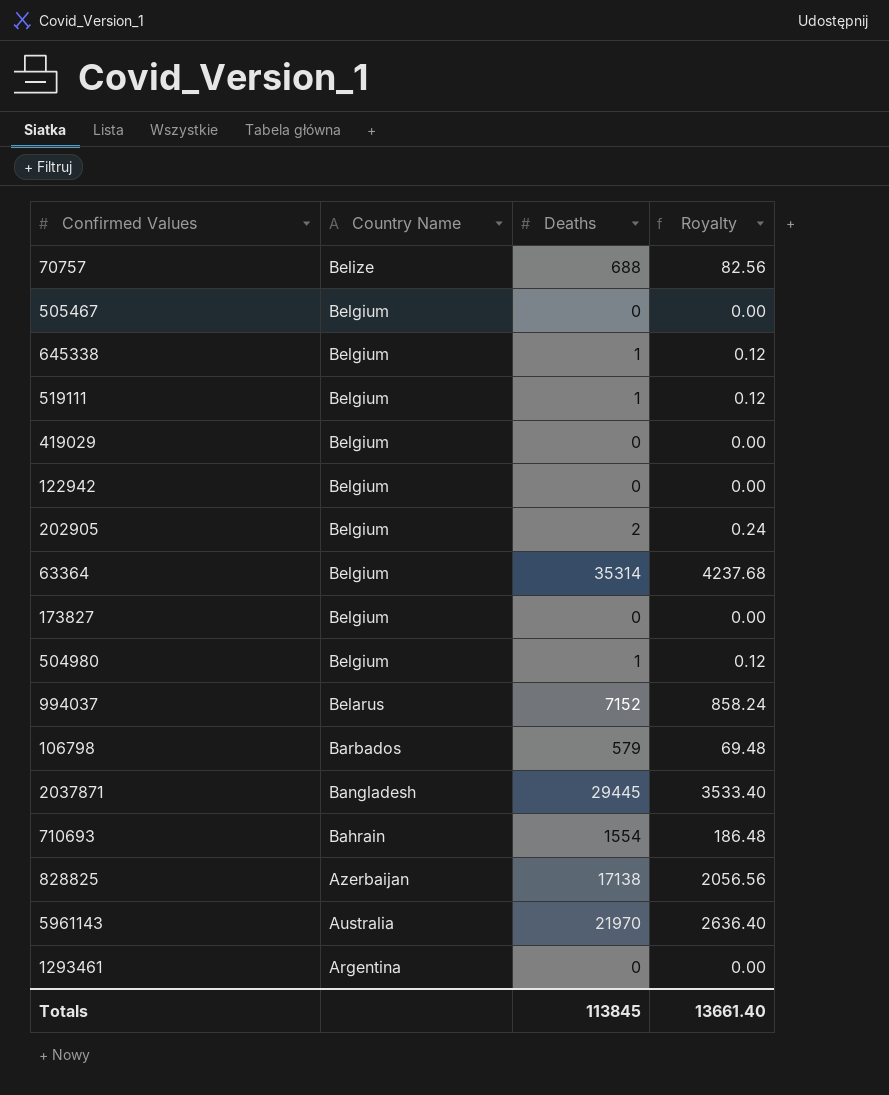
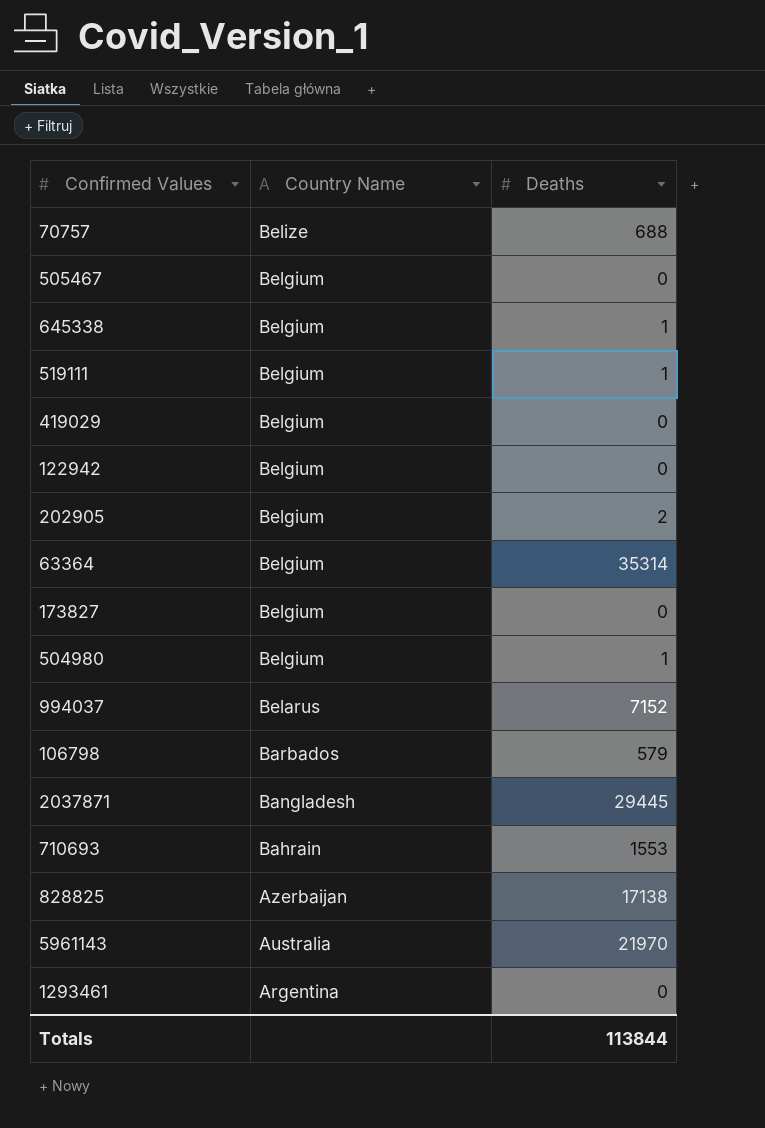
column Royalty | formula: [Deaths] * 0.12 -> none
710693 | Deaths: 1554 -> 1553
Totals | Deaths: 113845 -> 113844

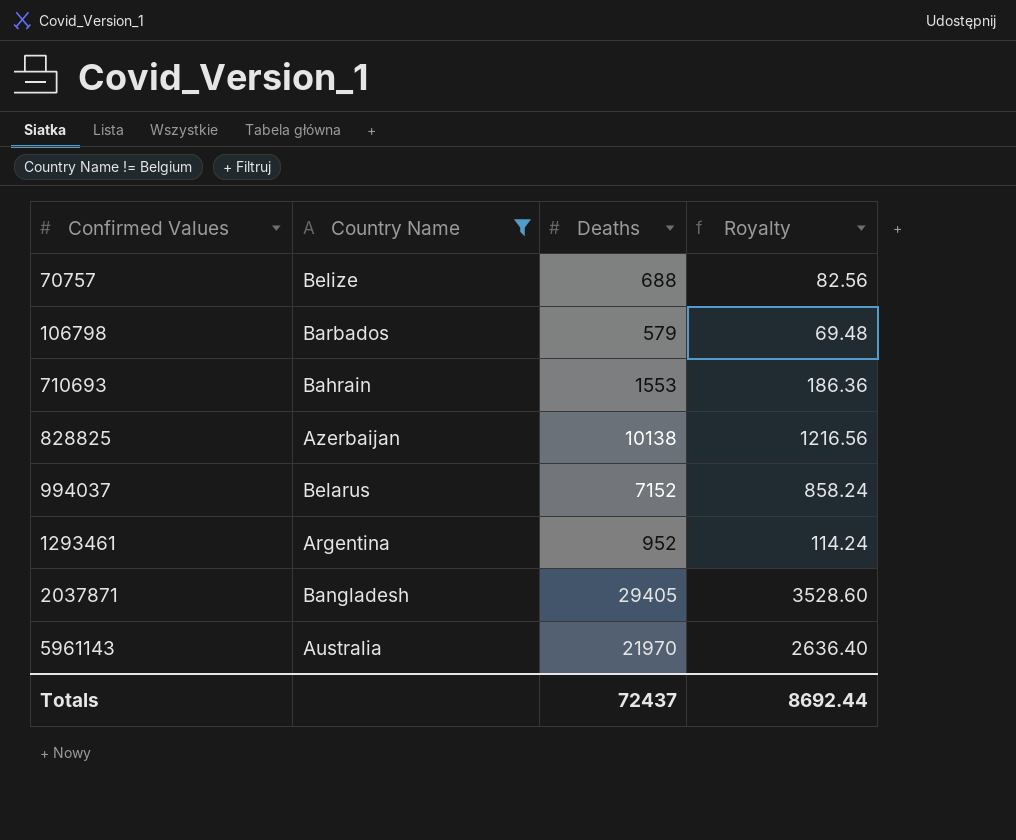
filter: none -> Country Name != Belgium
row order: Country Name descending -> Confirmed Values ascending
column Royalty | formula: none -> [Deaths] * 0.12
828825 | Deaths: 17138 -> 10138
1293461 | Deaths: 0 -> 952
2037871 | Deaths: 29445 -> 29405
Totals | Deaths: 113844 -> 72437

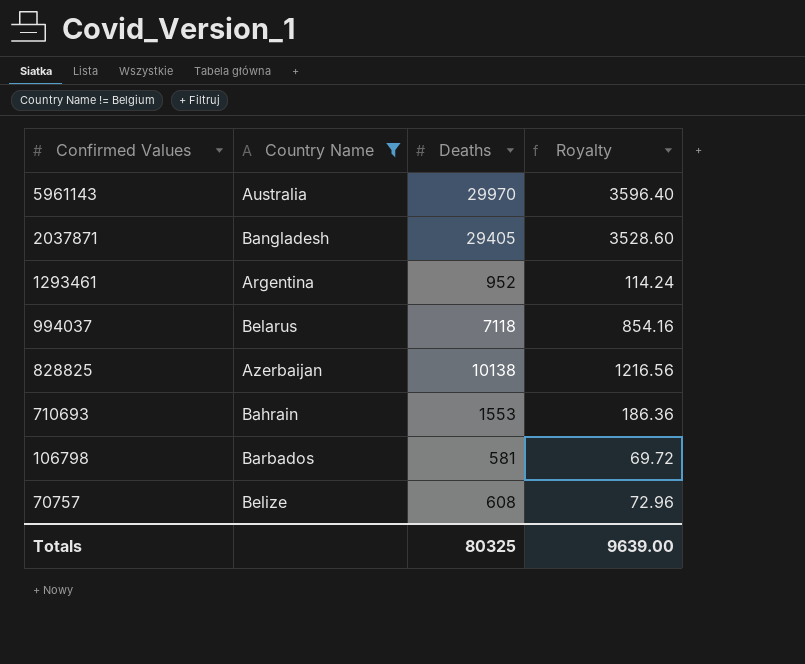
row order: Confirmed Values ascending -> Confirmed Values descending
5961143 | Deaths: 21970 -> 29970
5961143 | Royalty: 2636.40 -> 3596.40
994037 | Deaths: 7152 -> 7118
994037 | Royalty: 858.24 -> 854.16
106798 | Deaths: 579 -> 581
106798 | Royalty: 69.48 -> 69.72
70757 | Deaths: 688 -> 608
70757 | Royalty: 82.56 -> 72.96
Totals | Deaths: 72437 -> 80325
Totals | Royalty: 8692.44 -> 9639.00

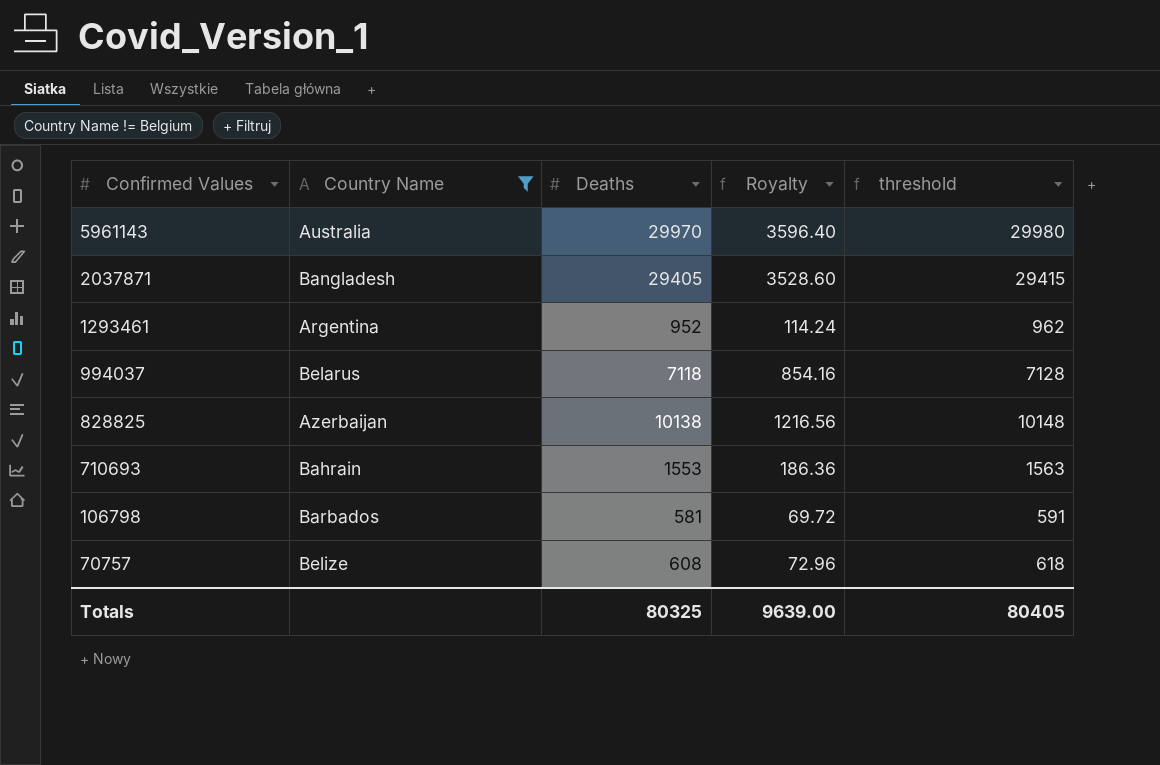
column threshold | formula: none -> [Deaths] + 10

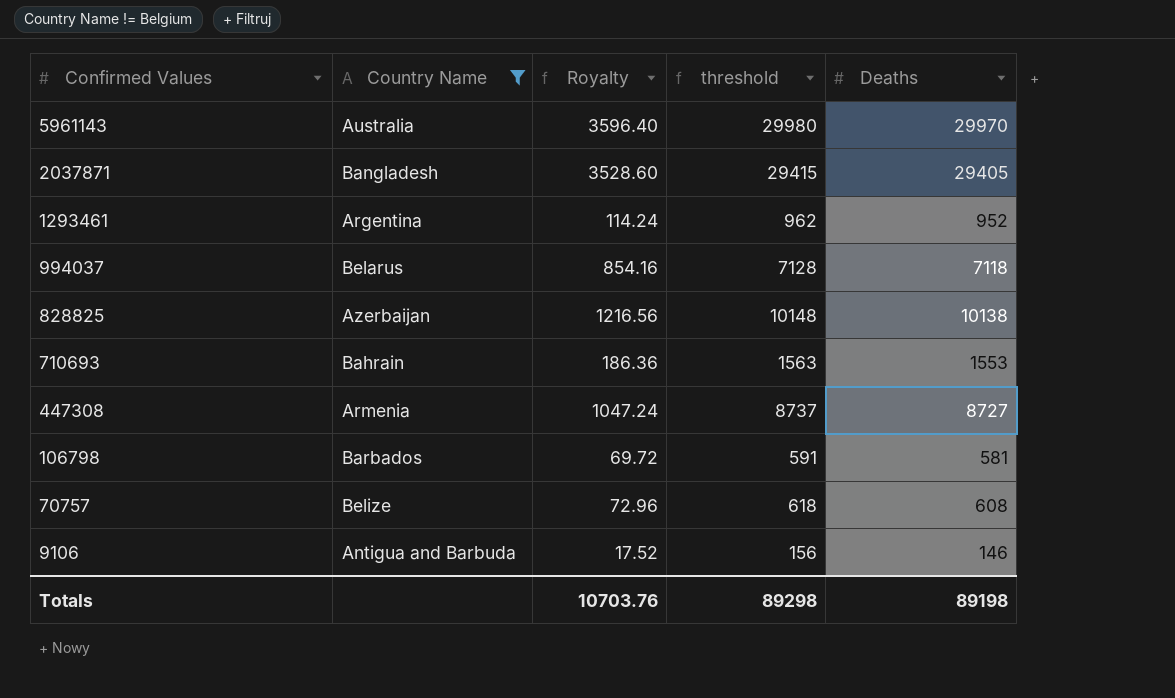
column Deaths | position: 3 -> 5
row 447308: none -> Armenia | 1047.24 | 8737 | 8727
row 9106: none -> Antigua and Barbuda | 17.52 | 156 | 146
Totals | Royalty: 9639.00 -> 10703.76
Totals | threshold: 80405 -> 89298
Totals | Deaths: 80325 -> 89198

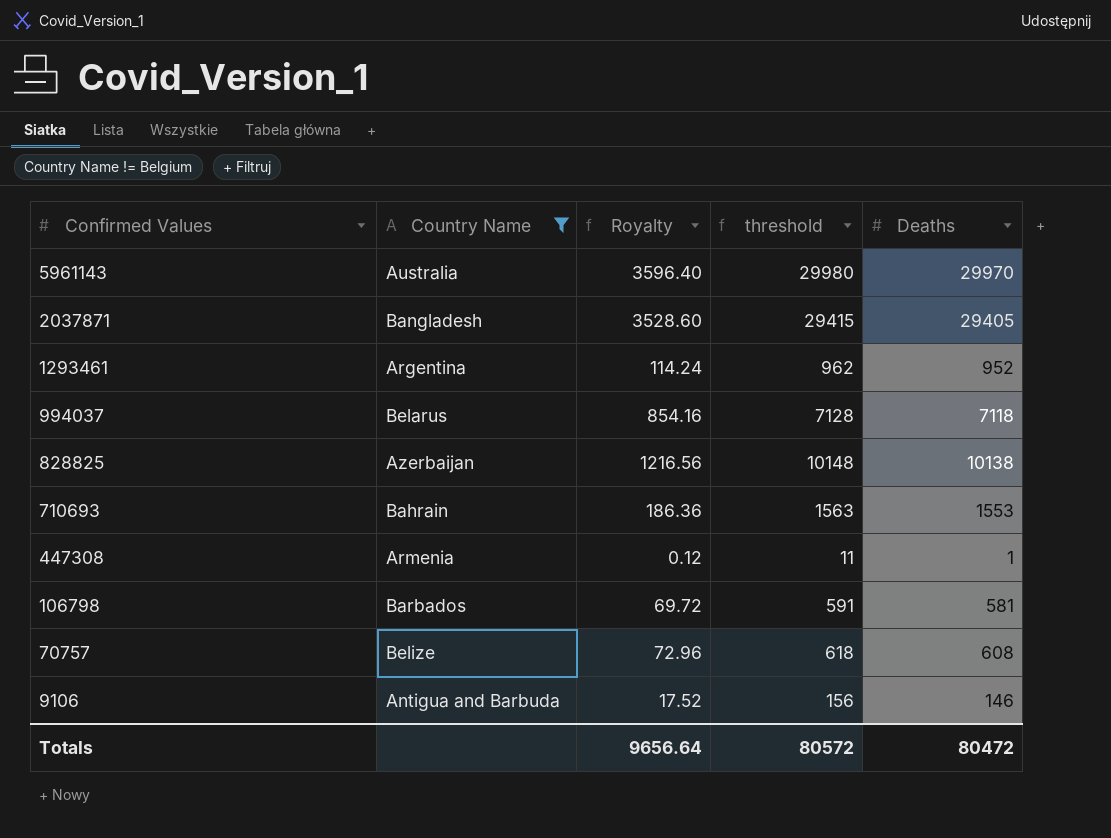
447308 | Royalty: 1047.24 -> 0.12
447308 | threshold: 8737 -> 11
447308 | Deaths: 8727 -> 1
Totals | Royalty: 10703.76 -> 9656.64
Totals | threshold: 89298 -> 80572
Totals | Deaths: 89198 -> 80472

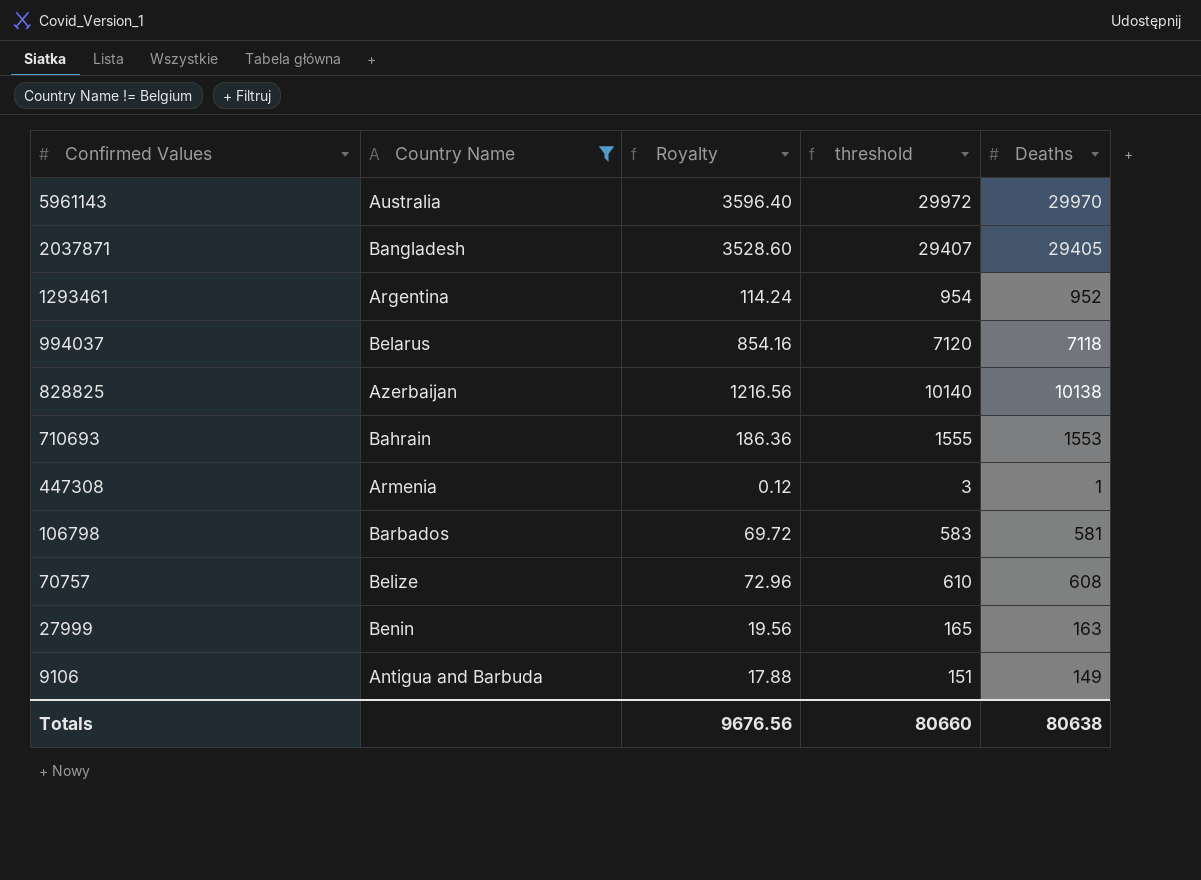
column threshold | formula: [Deaths] + 10 -> [Deaths] + 2
row 27999: none -> Benin | 19.56 | 165 | 163
9106 | Royalty: 17.52 -> 17.88
9106 | Deaths: 146 -> 149
Totals | Royalty: 9656.64 -> 9676.56
Totals | threshold: 80572 -> 80660
Totals | Deaths: 80472 -> 80638

